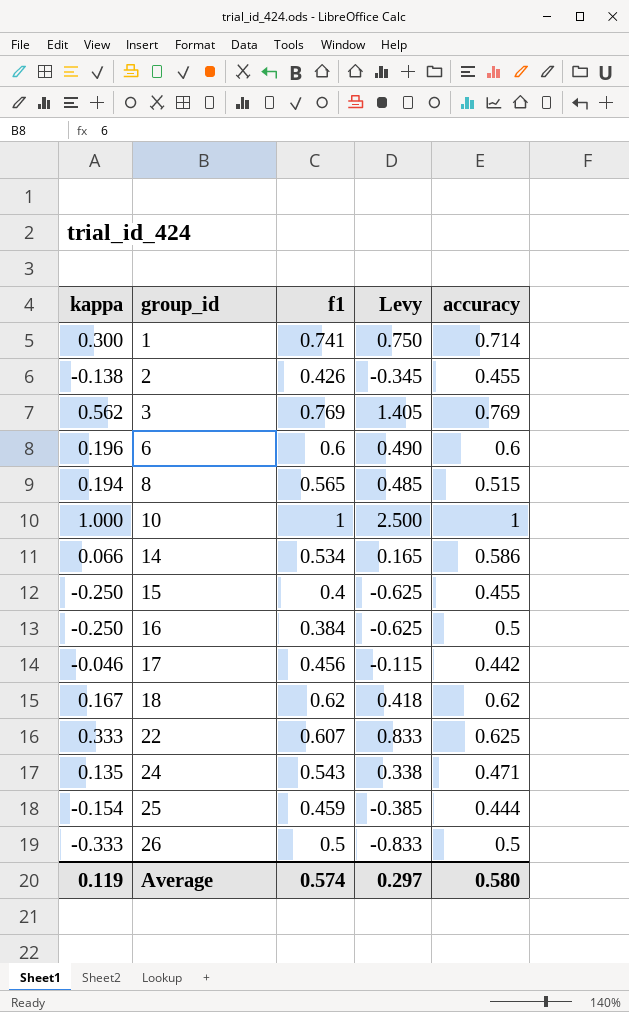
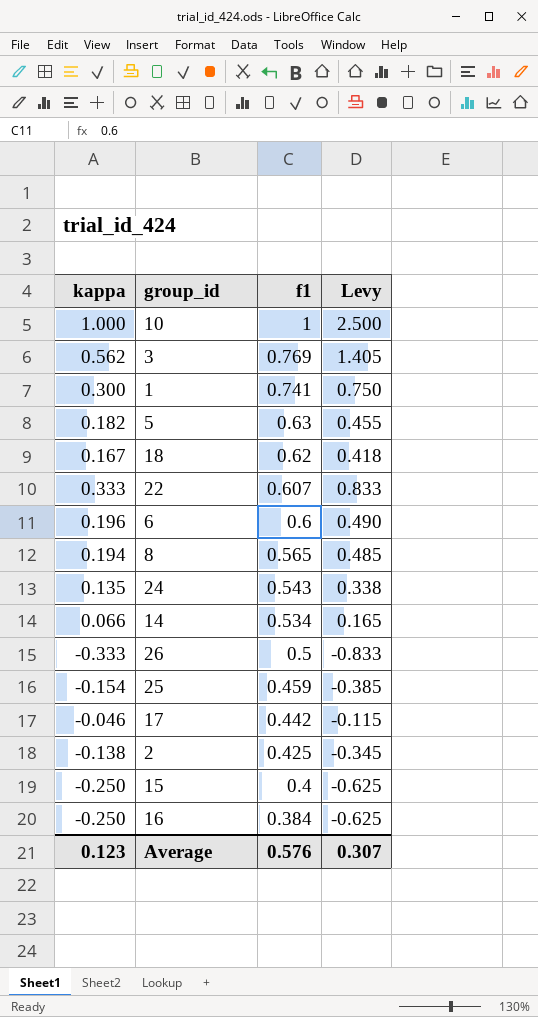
row order: group_id ascending -> f1 descending
column accuracy | position: 5 -> none
row 5: none -> 0.182 | 0.63 | 0.455
17 | f1: 0.456 -> 0.442
2 | f1: 0.426 -> 0.425
Average | kappa: 0.119 -> 0.123
Average | f1: 0.574 -> 0.576
Average | Levy: 0.297 -> 0.307

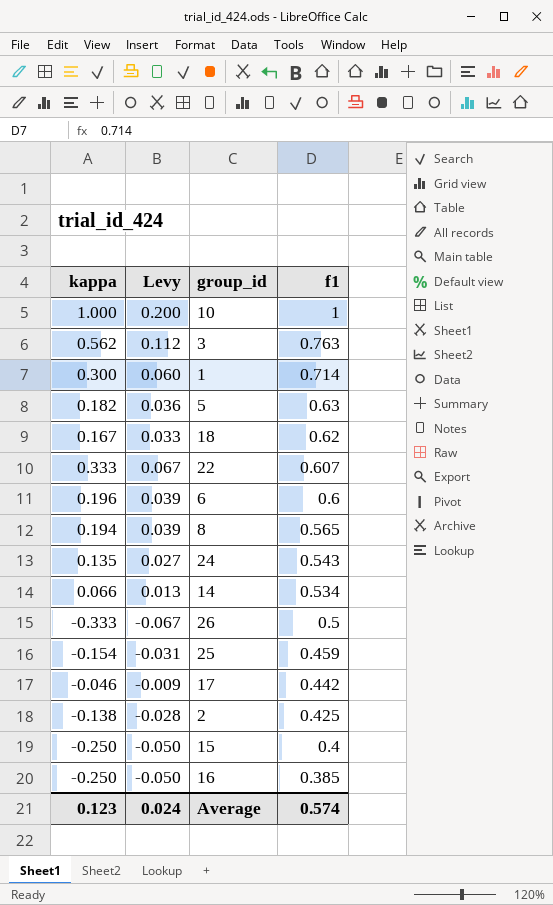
column Levy | formula: [kappa] * 2.5 -> [kappa] * 0.2
column Levy | position: 4 -> 2
3 | f1: 0.769 -> 0.763
1 | f1: 0.741 -> 0.714
16 | f1: 0.384 -> 0.385
Average | Levy: 0.307 -> 0.024
Average | f1: 0.576 -> 0.574

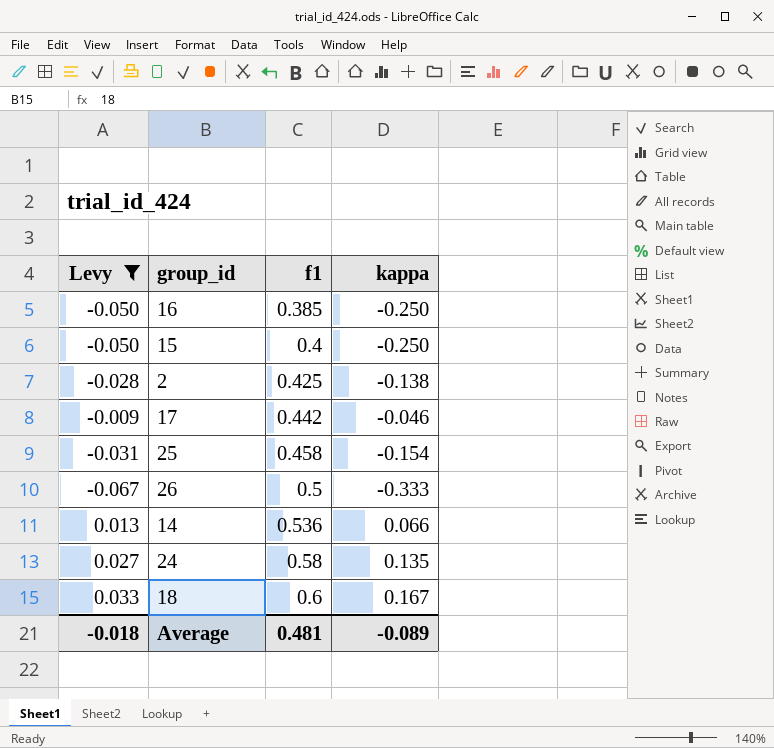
filter: none -> Levy <= 0.033
row order: f1 descending -> f1 ascending
column kappa | position: 1 -> 4
25 | f1: 0.459 -> 0.458
14 | f1: 0.534 -> 0.536
24 | f1: 0.543 -> 0.58
18 | f1: 0.62 -> 0.6
Average | Levy: 0.024 -> -0.018
Average | f1: 0.574 -> 0.481
Average | kappa: 0.123 -> -0.089

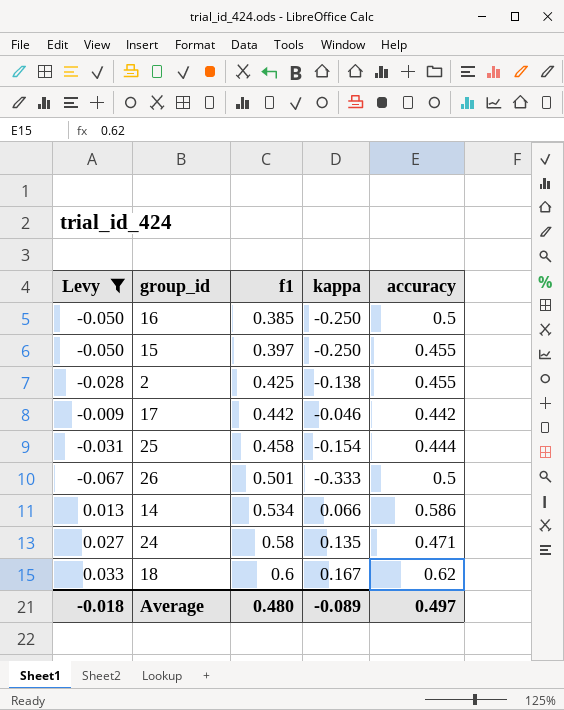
column accuracy | position: none -> 5
15 | f1: 0.4 -> 0.397
26 | f1: 0.5 -> 0.501
14 | f1: 0.536 -> 0.534
Average | f1: 0.481 -> 0.480

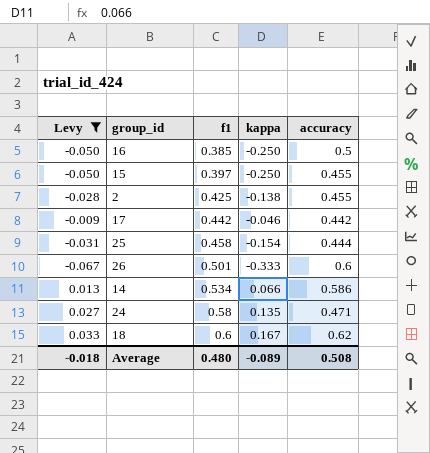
26 | accuracy: 0.5 -> 0.6
Average | accuracy: 0.497 -> 0.508

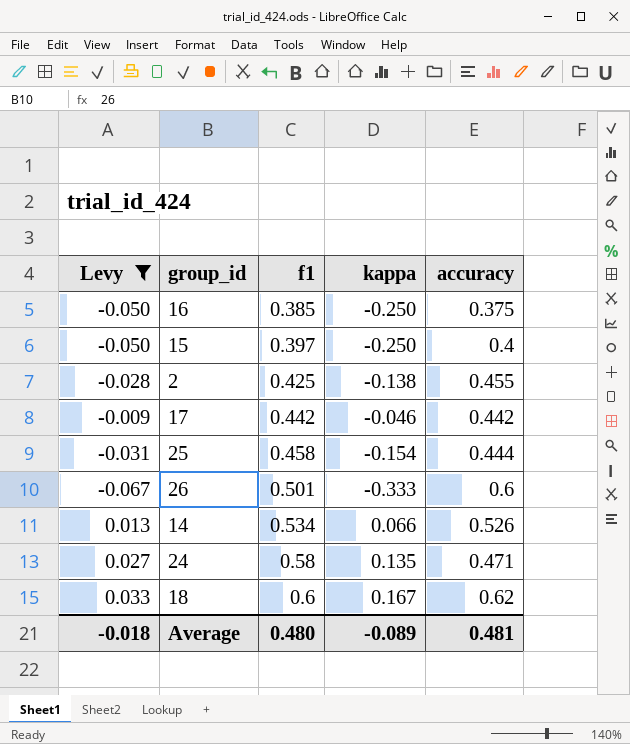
16 | accuracy: 0.5 -> 0.375
15 | accuracy: 0.455 -> 0.4
14 | accuracy: 0.586 -> 0.526
Average | accuracy: 0.508 -> 0.481

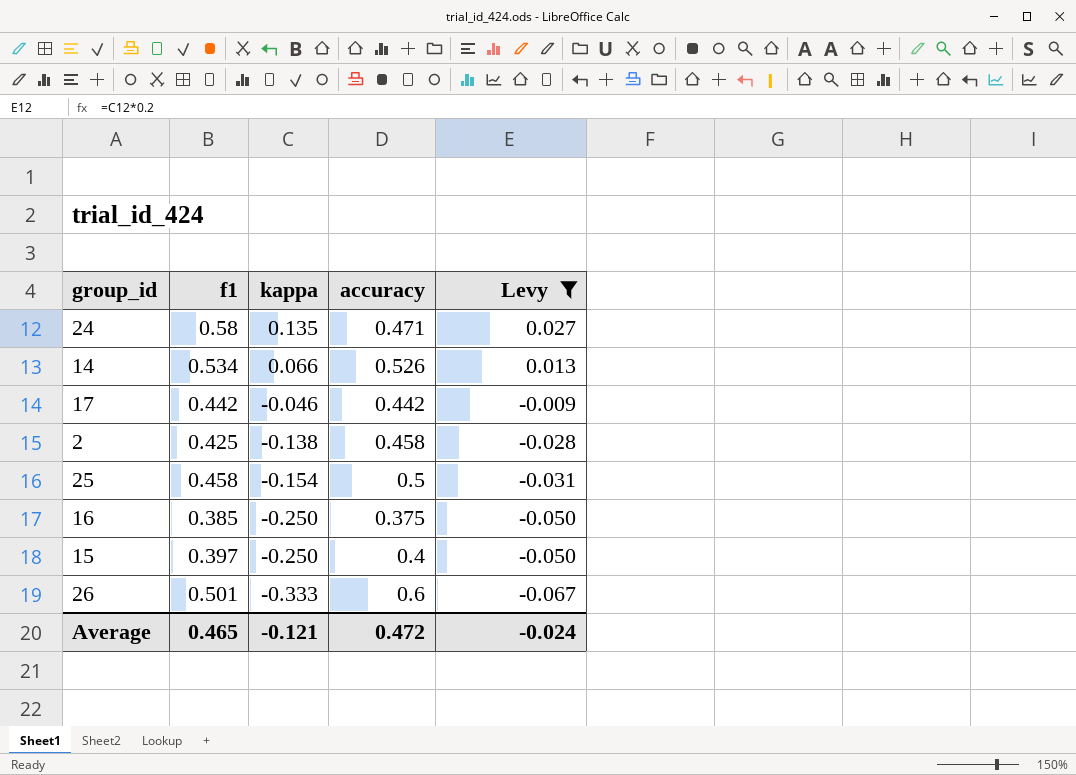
row order: f1 ascending -> kappa descending
column Levy | position: 1 -> 5
row 18: 0.033 | 0.6 | 0.167 | 0.62 -> none
2 | accuracy: 0.455 -> 0.458
25 | accuracy: 0.444 -> 0.5
Average | f1: 0.480 -> 0.465
Average | kappa: -0.089 -> -0.121
Average | accuracy: 0.481 -> 0.472
Average | Levy: -0.018 -> -0.024

